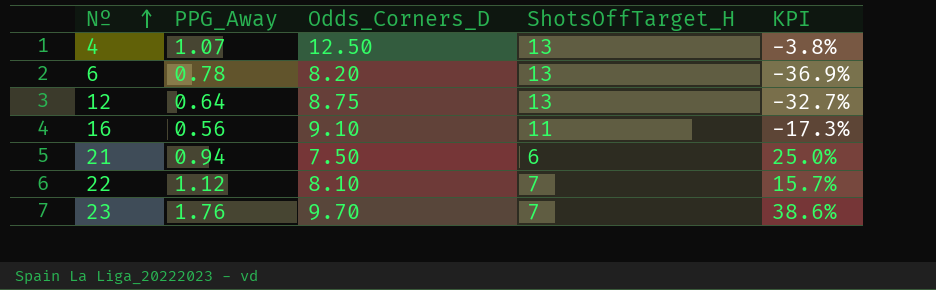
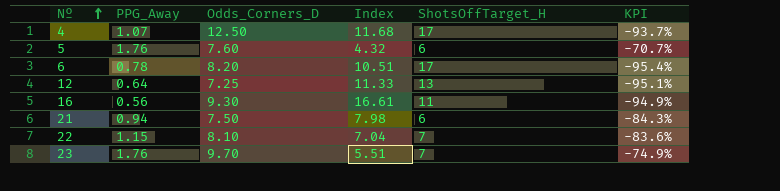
column Index | formula: none -> [Odds_Corners_D] / [PPG_Away]
column KPI | formula: ([Odds_Corners_D] - [ShotsOffTarget_H]) / [ShotsOffTarget_H] -> ([PPG_Away] - [ShotsOffTarget_H]) / [ShotsOffTarget_H]
4 | ShotsOffTarget_H: 13 -> 17
row 5: none -> 1.76 | 7.60 | 4.32 | 6 | -70.7%
6 | ShotsOffTarget_H: 13 -> 17
12 | Odds_Corners_D: 8.75 -> 7.25
16 | Odds_Corners_D: 9.10 -> 9.30
22 | PPG_Away: 1.12 -> 1.15

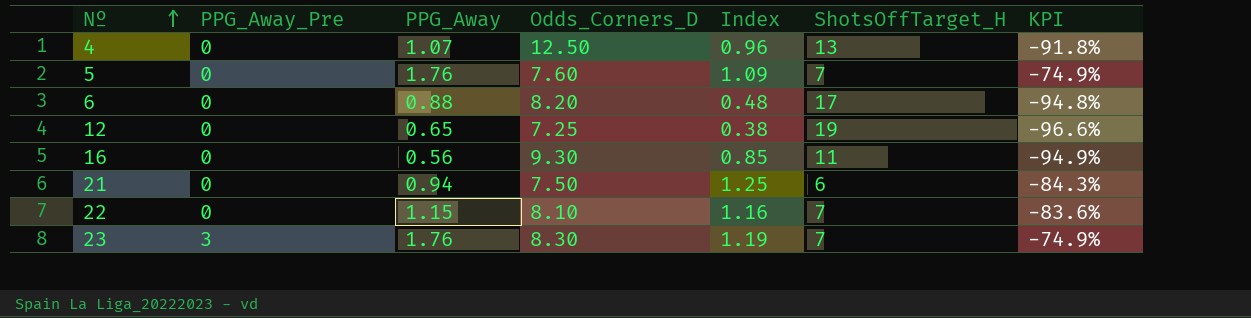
column PPG_Away_Pre | position: none -> 2
column Index | formula: [Odds_Corners_D] / [PPG_Away] -> [Odds_Corners_D] / [ShotsOffTarget_H]
4 | ShotsOffTarget_H: 17 -> 13
4 | KPI: -93.7% -> -91.8%
5 | ShotsOffTarget_H: 6 -> 7
5 | KPI: -70.7% -> -74.9%
6 | PPG_Away: 0.78 -> 0.88
6 | KPI: -95.4% -> -94.8%
12 | PPG_Away: 0.64 -> 0.65
12 | ShotsOffTarget_H: 13 -> 19
12 | KPI: -95.1% -> -96.6%
23 | Odds_Corners_D: 9.70 -> 8.30

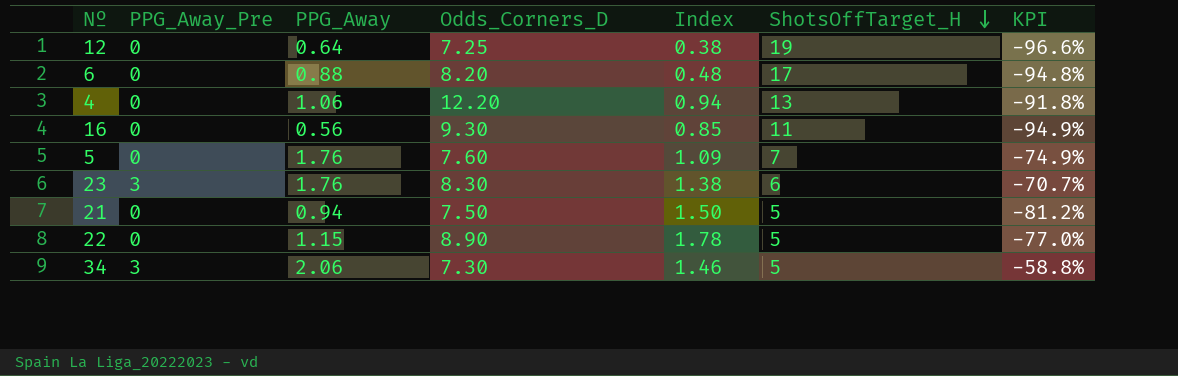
row order: Nº ascending -> ShotsOffTarget_H descending
12 | PPG_Away: 0.65 -> 0.64
4 | PPG_Away: 1.07 -> 1.06
4 | Odds_Corners_D: 12.50 -> 12.20
4 | Index: 0.96 -> 0.94
23 | Index: 1.19 -> 1.38
23 | ShotsOffTarget_H: 7 -> 6
23 | KPI: -74.9% -> -70.7%
21 | Index: 1.25 -> 1.50
21 | ShotsOffTarget_H: 6 -> 5
21 | KPI: -84.3% -> -81.2%
22 | Odds_Corners_D: 8.10 -> 8.90
22 | Index: 1.16 -> 1.78
22 | ShotsOffTarget_H: 7 -> 5
22 | KPI: -83.6% -> -77.0%
row 34: none -> 3 | 2.06 | 7.30 | 1.46 | 5 | -58.8%

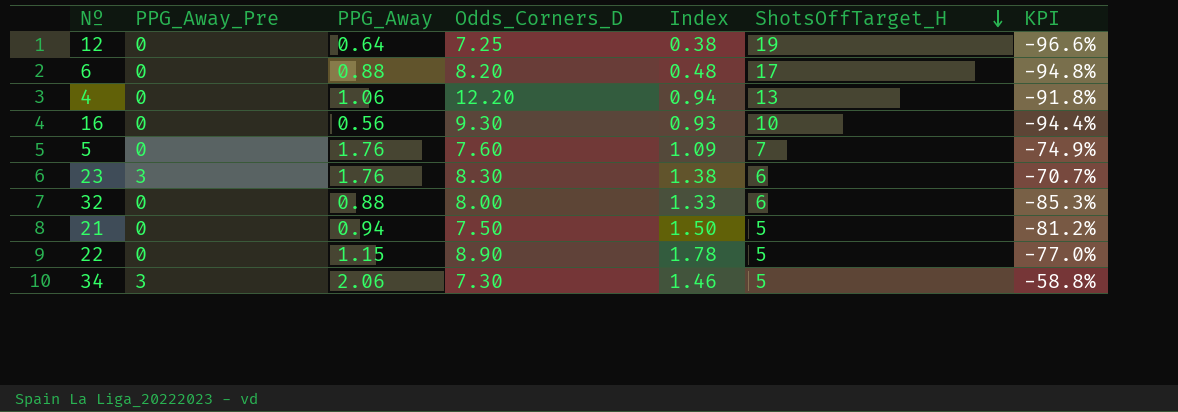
16 | Index: 0.85 -> 0.93
16 | ShotsOffTarget_H: 11 -> 10
16 | KPI: -94.9% -> -94.4%
row 32: none -> 0 | 0.88 | 8.00 | 1.33 | 6 | -85.3%

